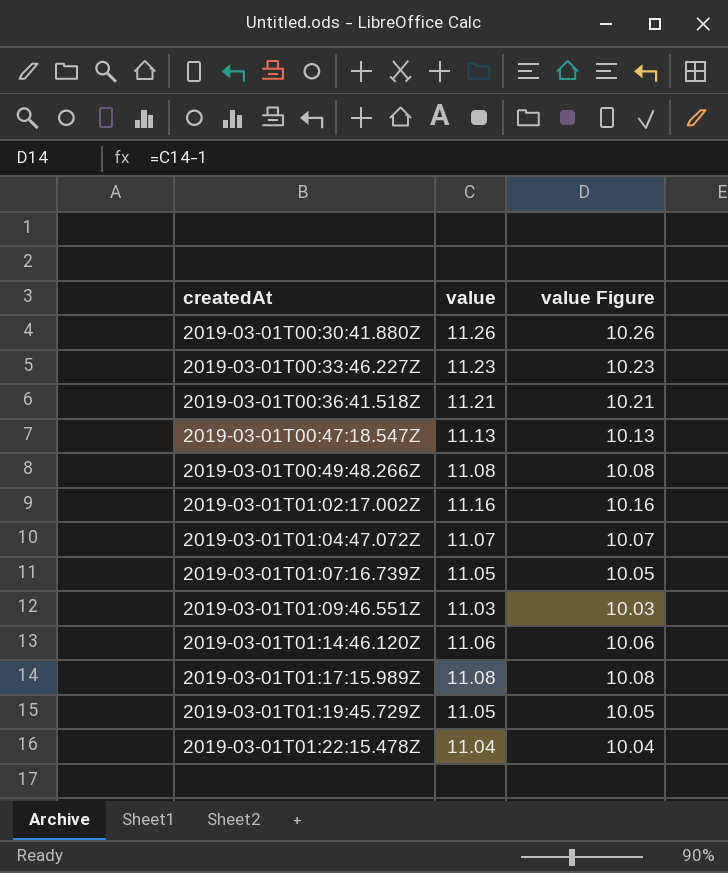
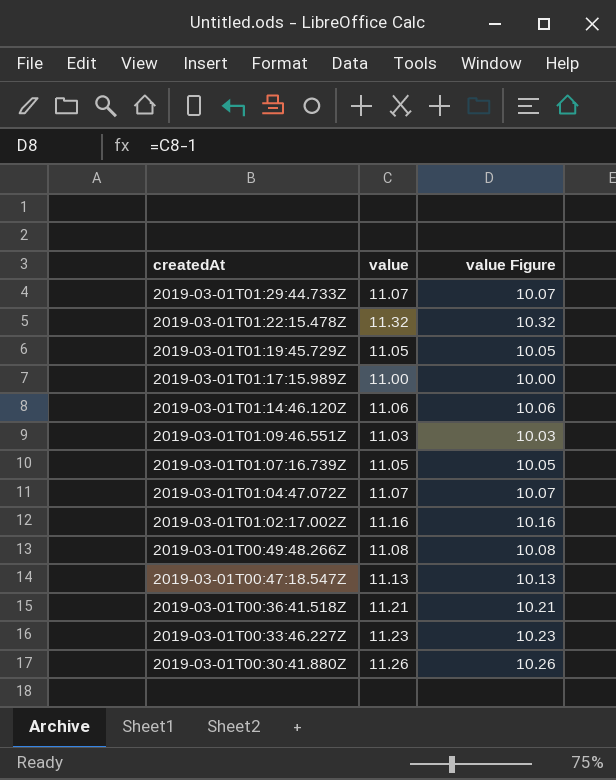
row order: createdAt ascending -> createdAt descending
row 2019-03-01T01:29:44.733Z: none -> 11.07 | 10.07
2019-03-01T01:22:15.478Z | value: 11.04 -> 11.32
2019-03-01T01:22:15.478Z | value Figure: 10.04 -> 10.32
2019-03-01T01:17:15.989Z | value: 11.08 -> 11.00
2019-03-01T01:17:15.989Z | value Figure: 10.08 -> 10.00

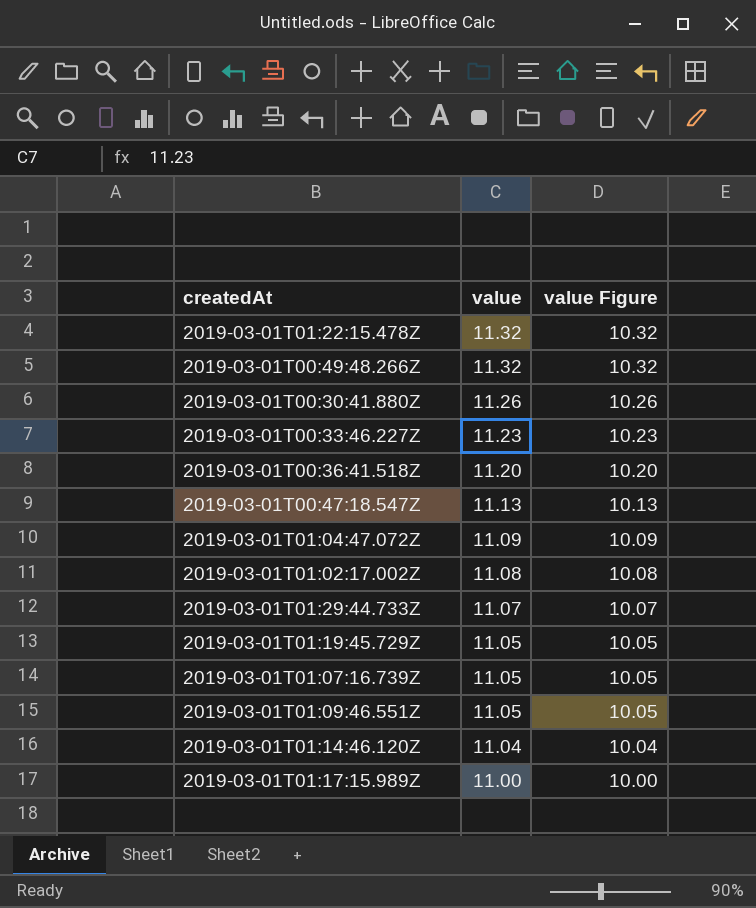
row order: createdAt descending -> value descending
2019-03-01T00:49:48.266Z | value: 11.08 -> 11.32
2019-03-01T00:49:48.266Z | value Figure: 10.08 -> 10.32
2019-03-01T00:36:41.518Z | value: 11.21 -> 11.20
2019-03-01T00:36:41.518Z | value Figure: 10.21 -> 10.20
2019-03-01T01:04:47.072Z | value: 11.07 -> 11.09
2019-03-01T01:04:47.072Z | value Figure: 10.07 -> 10.09
2019-03-01T01:02:17.002Z | value: 11.16 -> 11.08
2019-03-01T01:02:17.002Z | value Figure: 10.16 -> 10.08
2019-03-01T01:09:46.551Z | value: 11.03 -> 11.05
2019-03-01T01:09:46.551Z | value Figure: 10.03 -> 10.05
2019-03-01T01:14:46.120Z | value: 11.06 -> 11.04
2019-03-01T01:14:46.120Z | value Figure: 10.06 -> 10.04

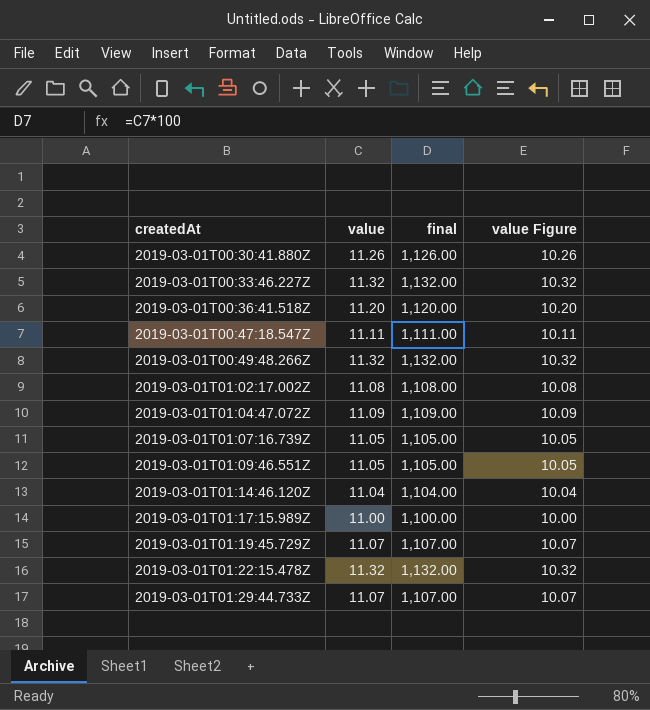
row order: value descending -> createdAt ascending
column final | formula: none -> [value] * 100
2019-03-01T00:33:46.227Z | value: 11.23 -> 11.32
2019-03-01T00:33:46.227Z | value Figure: 10.23 -> 10.32
2019-03-01T00:47:18.547Z | value: 11.13 -> 11.11
2019-03-01T00:47:18.547Z | value Figure: 10.13 -> 10.11
2019-03-01T01:19:45.729Z | value: 11.05 -> 11.07
2019-03-01T01:19:45.729Z | value Figure: 10.05 -> 10.07

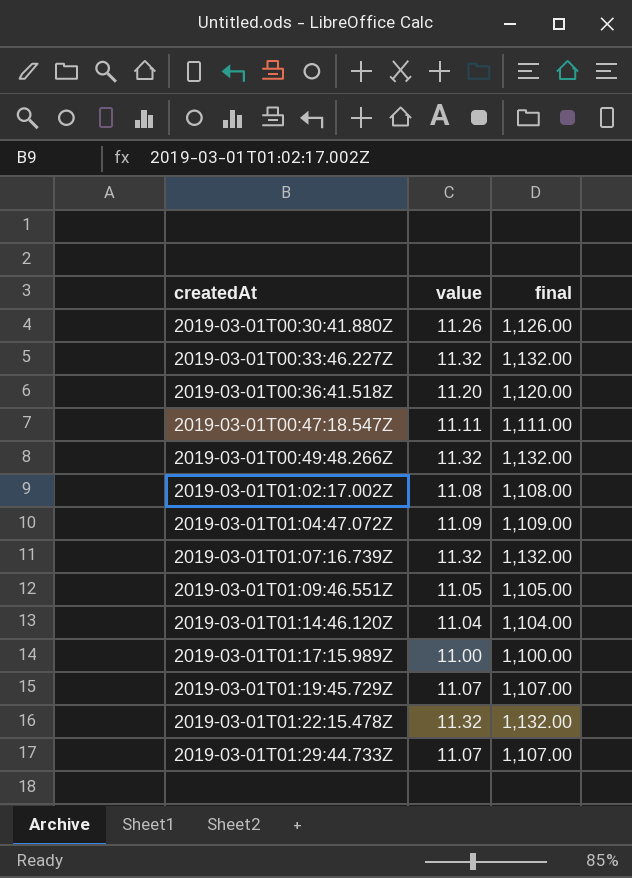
column value Figure | formula: [value] - 1 -> none
2019-03-01T01:07:16.739Z | value: 11.05 -> 11.32
2019-03-01T01:07:16.739Z | final: 1,105.00 -> 1,132.00

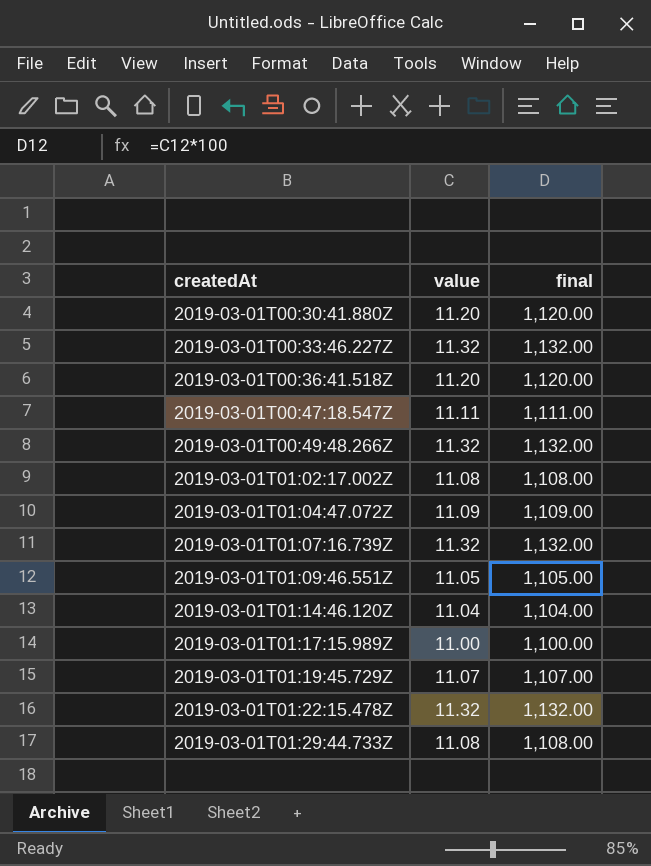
2019-03-01T00:30:41.880Z | value: 11.26 -> 11.20
2019-03-01T00:30:41.880Z | final: 1,126.00 -> 1,120.00
2019-03-01T01:29:44.733Z | value: 11.07 -> 11.08
2019-03-01T01:29:44.733Z | final: 1,107.00 -> 1,108.00

